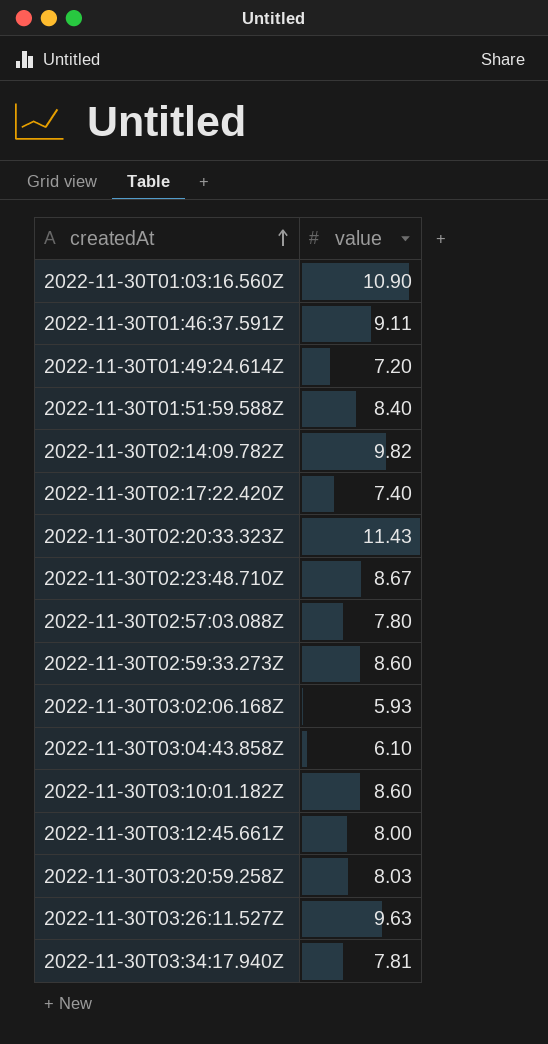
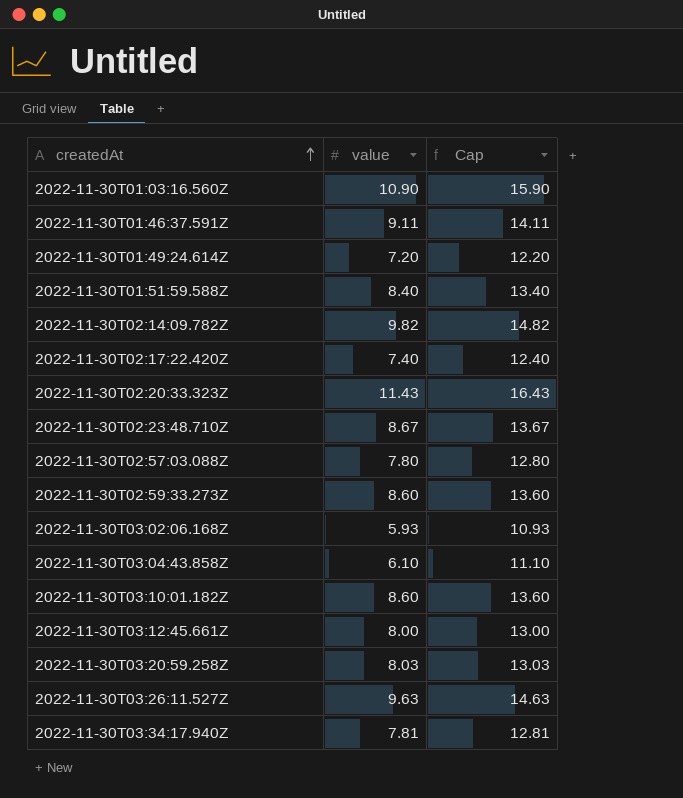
column Cap | formula: none -> [value] + 5

